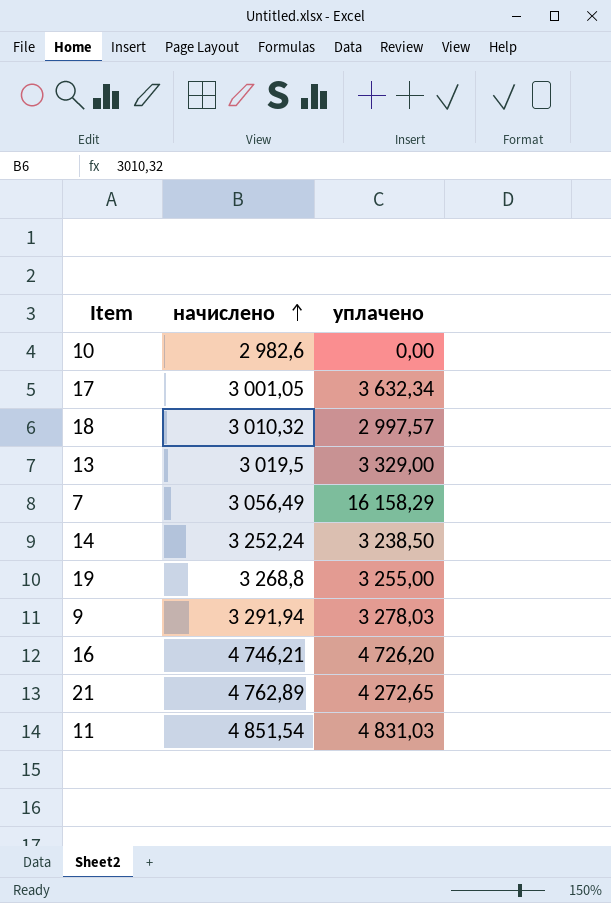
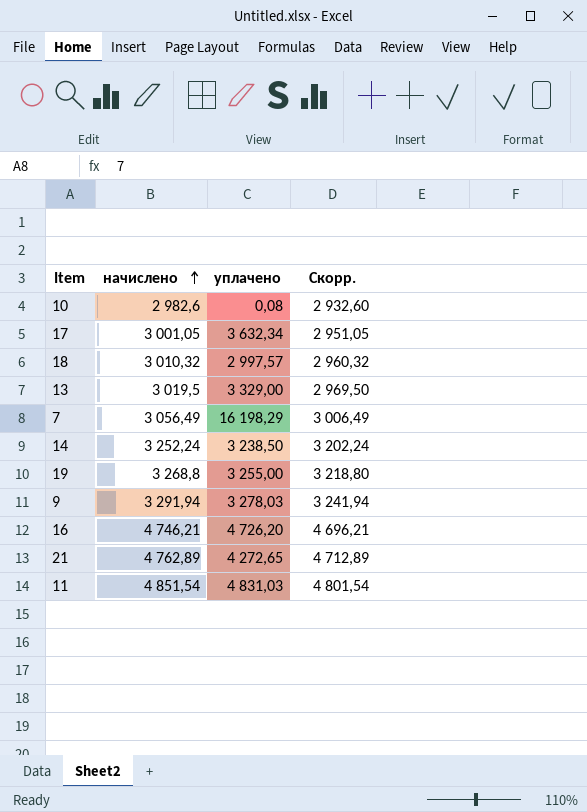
column Скорр. | formula: none -> [начислено] - 50
10 | уплачено: 0,00 -> 0,08
7 | уплачено: 16 158,29 -> 16 198,29

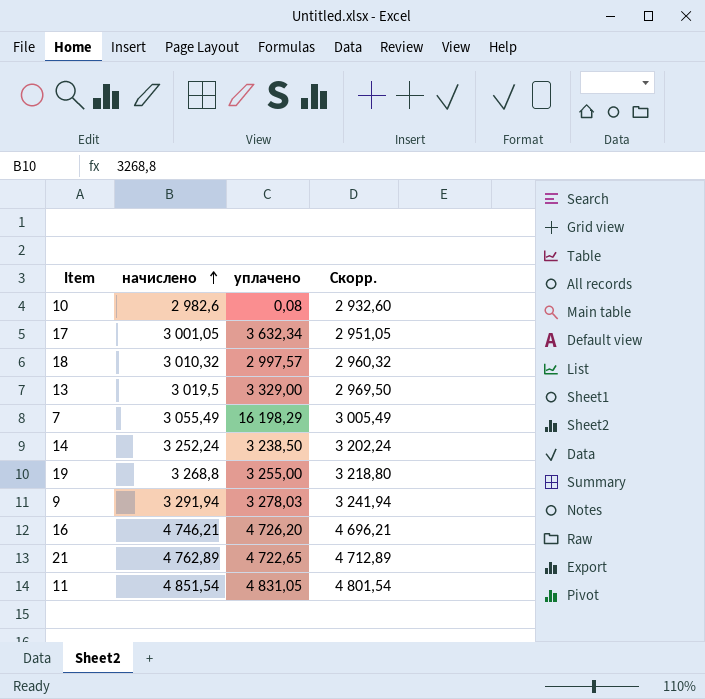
7 | начислено: 3 056,49 -> 3 055,49
7 | Скорр.: 3 006,49 -> 3 005,49
21 | уплачено: 4 272,65 -> 4 722,65
11 | уплачено: 4 831,03 -> 4 831,05

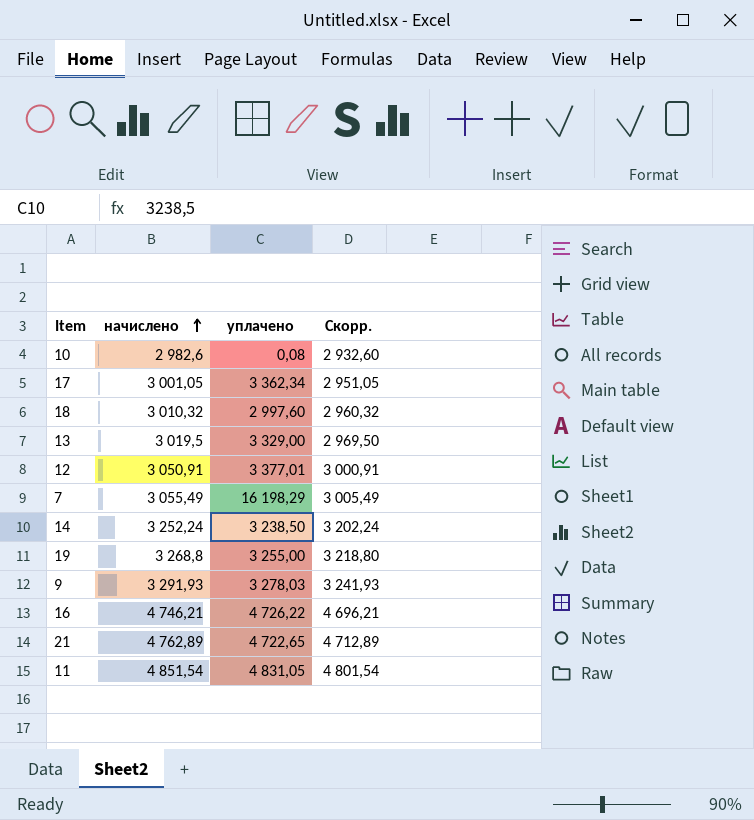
17 | уплачено: 3 632,34 -> 3 362,34
18 | уплачено: 2 997,57 -> 2 997,60
row 12: none -> 3 050,91 | 3 377,01 | 3 000,91
9 | начислено: 3 291,94 -> 3 291,93
9 | Скорр.: 3 241,94 -> 3 241,93
16 | уплачено: 4 726,20 -> 4 726,22

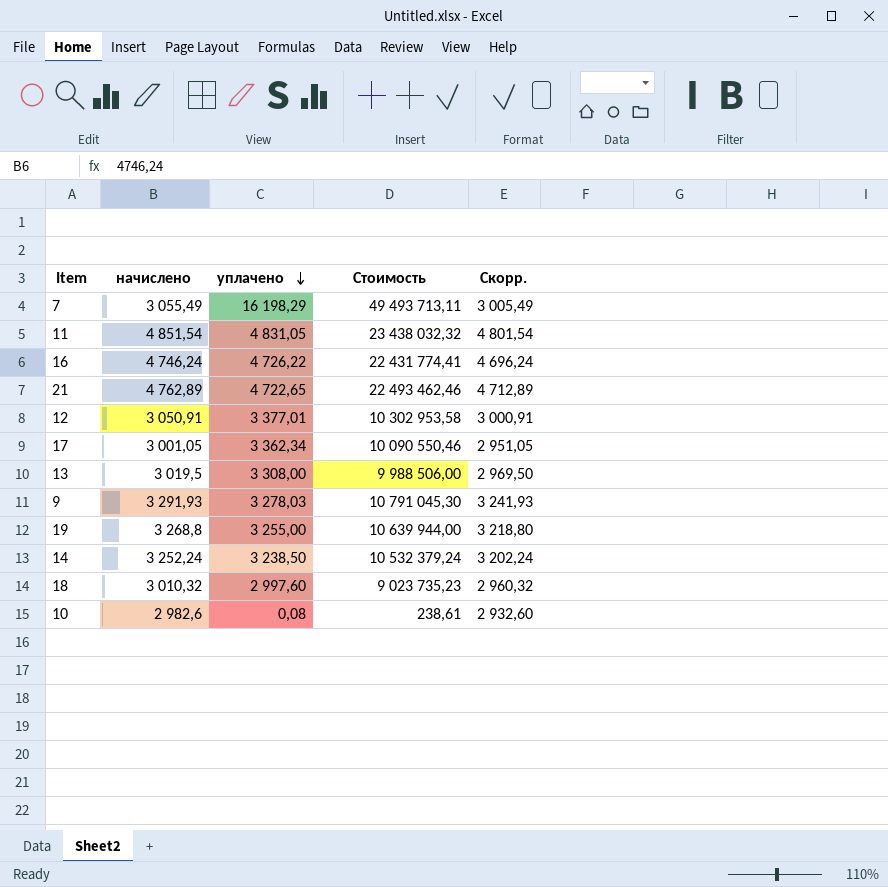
row order: начислено ascending -> уплачено descending
column Стоимость | formula: none -> [начислено] * [уплачено]
16 | начислено: 4 746,21 -> 4 746,24
16 | Скорр.: 4 696,21 -> 4 696,24
13 | уплачено: 3 329,00 -> 3 308,00

